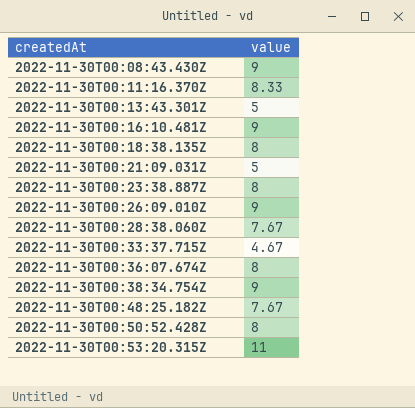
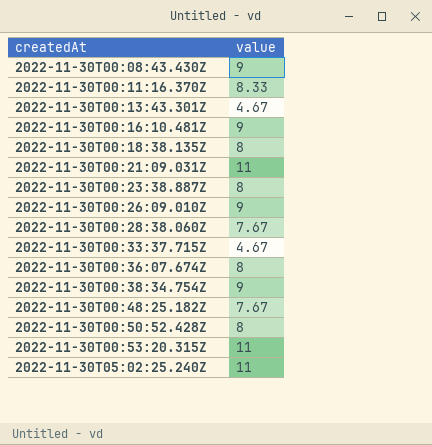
2022-11-30T00:13:43.301Z | value: 5 -> 4.67
2022-11-30T00:21:09.031Z | value: 5 -> 11
row 2022-11-30T05:02:25.240Z: none -> 11

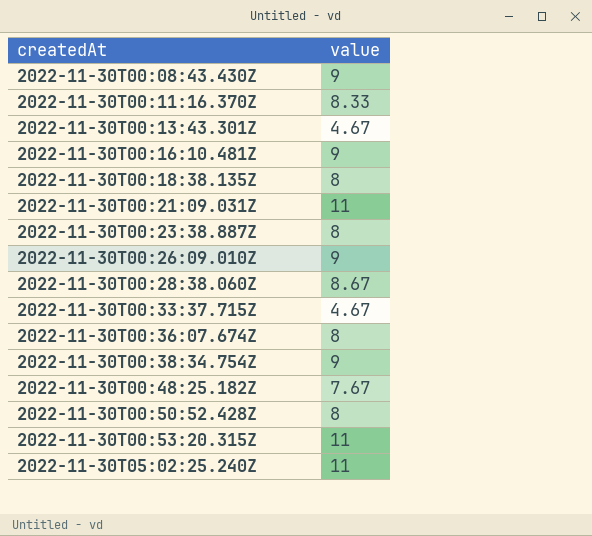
2022-11-30T00:28:38.060Z | value: 7.67 -> 8.67

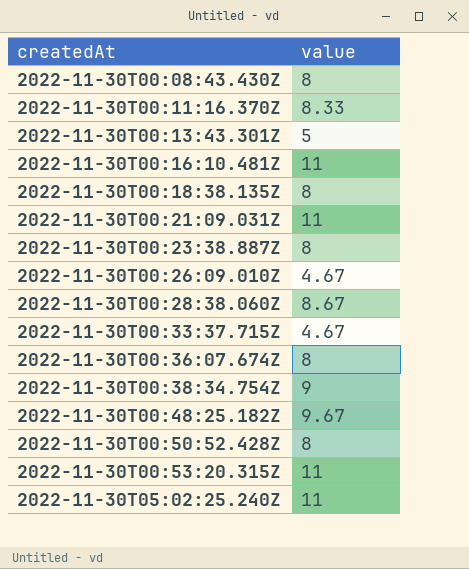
2022-11-30T00:08:43.430Z | value: 9 -> 8
2022-11-30T00:13:43.301Z | value: 4.67 -> 5
2022-11-30T00:16:10.481Z | value: 9 -> 11
2022-11-30T00:26:09.010Z | value: 9 -> 4.67
2022-11-30T00:48:25.182Z | value: 7.67 -> 9.67

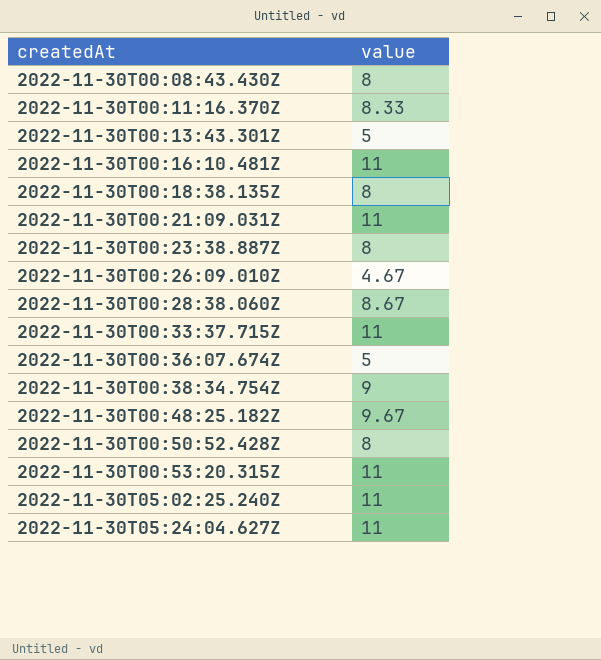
2022-11-30T00:33:37.715Z | value: 4.67 -> 11
2022-11-30T00:36:07.674Z | value: 8 -> 5
row 2022-11-30T05:24:04.627Z: none -> 11

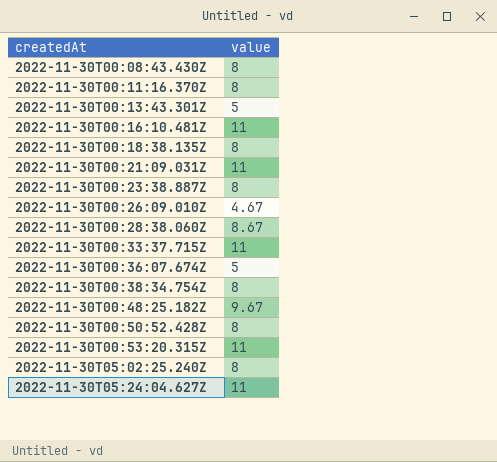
2022-11-30T00:11:16.370Z | value: 8.33 -> 8
2022-11-30T00:38:34.754Z | value: 9 -> 8
2022-11-30T05:02:25.240Z | value: 11 -> 8

